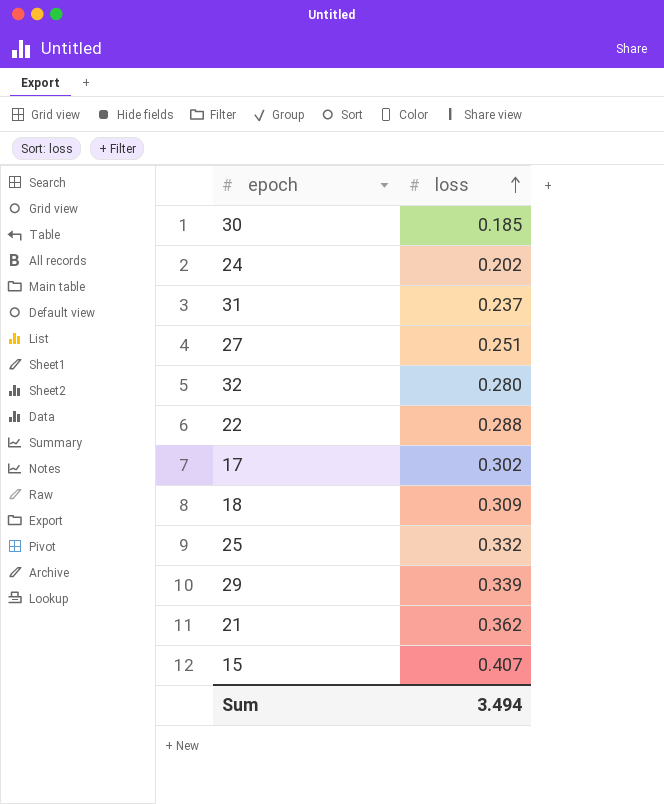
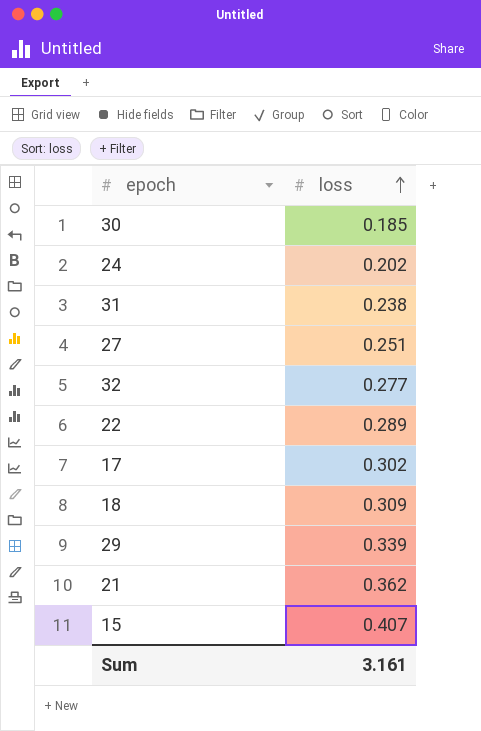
row 25: 0.332 -> none
31 | loss: 0.237 -> 0.238
32 | loss: 0.280 -> 0.277
22 | loss: 0.288 -> 0.289
Sum | loss: 3.494 -> 3.161

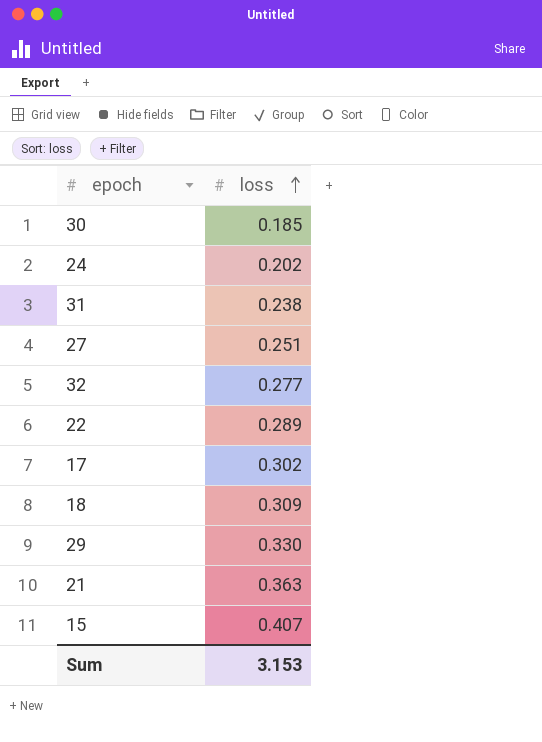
29 | loss: 0.339 -> 0.330
21 | loss: 0.362 -> 0.363
Sum | loss: 3.161 -> 3.153

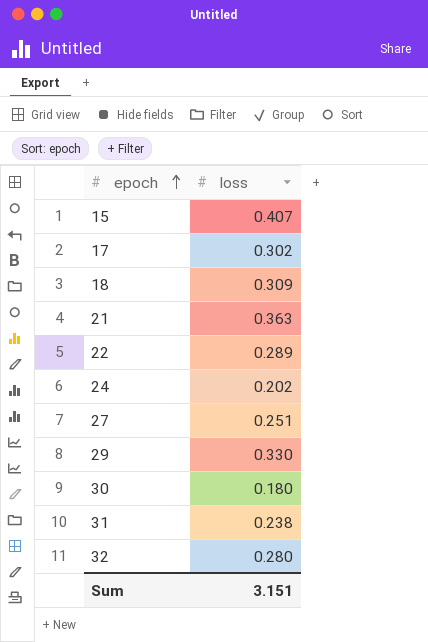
row order: loss ascending -> epoch ascending
30 | loss: 0.185 -> 0.180
32 | loss: 0.277 -> 0.280
Sum | loss: 3.153 -> 3.151

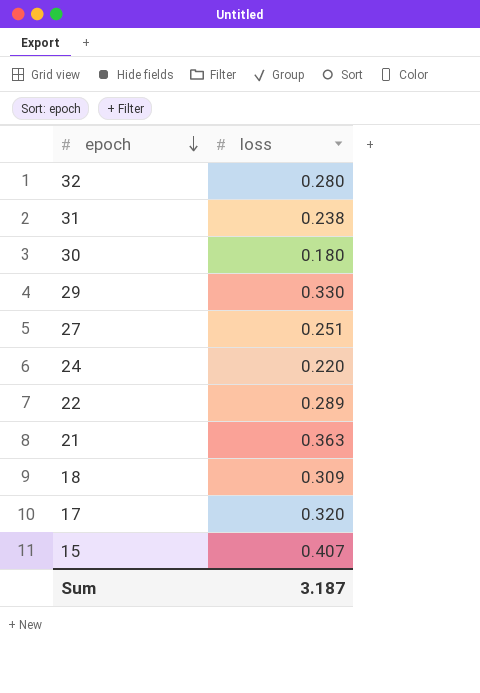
row order: epoch ascending -> epoch descending
24 | loss: 0.202 -> 0.220
17 | loss: 0.302 -> 0.320
Sum | loss: 3.151 -> 3.187

